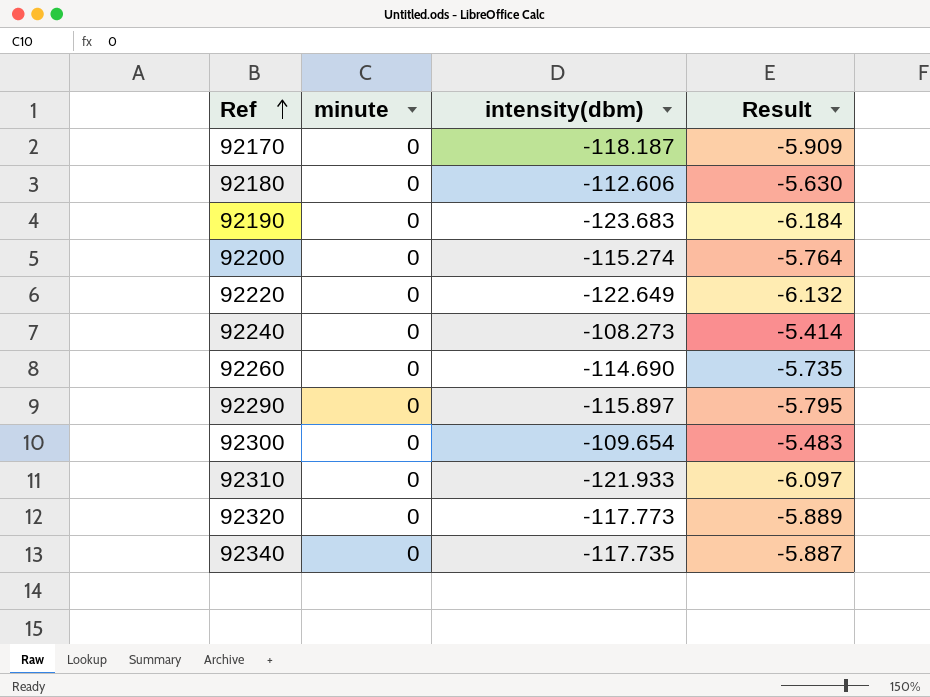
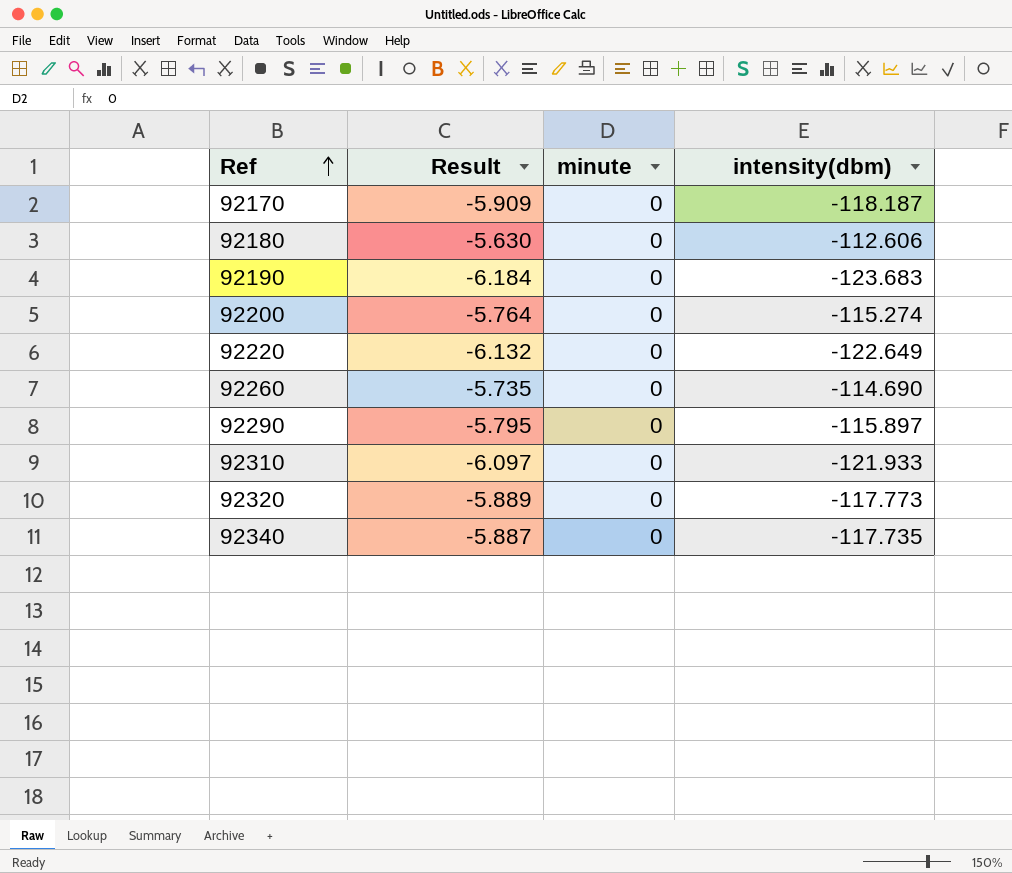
column Result | position: 4 -> 2
row 92240: 0 | -108.273 | -5.414 -> none
row 92300: 0 | -109.654 | -5.483 -> none

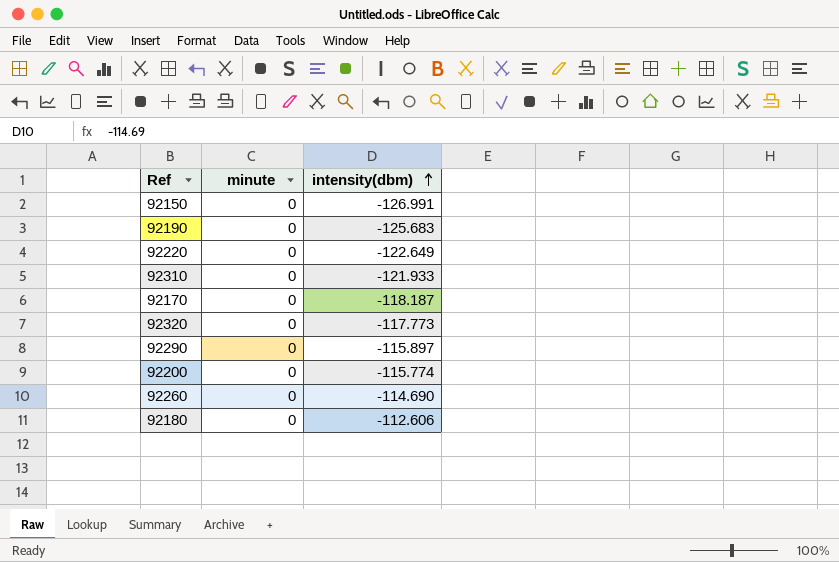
row order: Ref ascending -> intensity(dbm) ascending
column Result | formula: [intensity(dbm)] * 0.05 -> none
row 92340: -5.887 | 0 | -117.735 -> none
row 92150: none -> 0 | -126.991
92190 | intensity(dbm): -123.683 -> -125.683
92200 | intensity(dbm): -115.274 -> -115.774

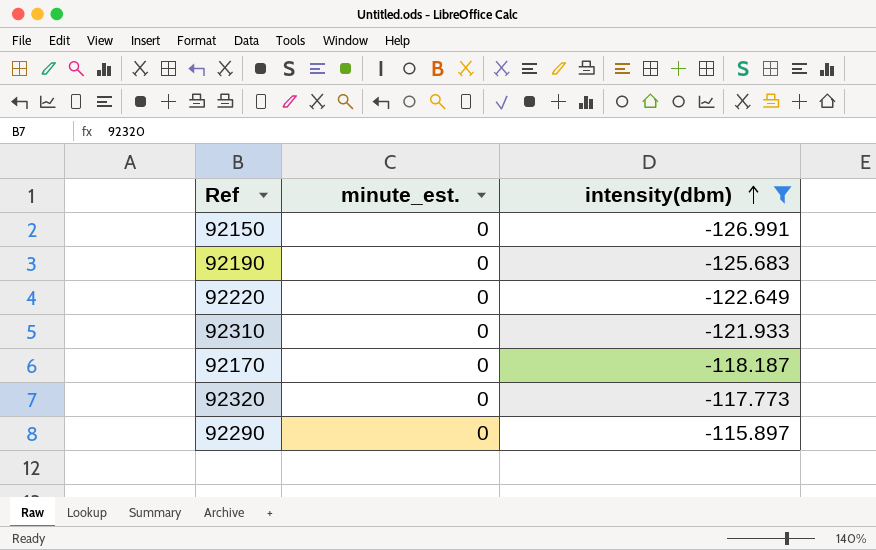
filter: none -> intensity(dbm) <= -115.897
column name: minute -> minute_est.

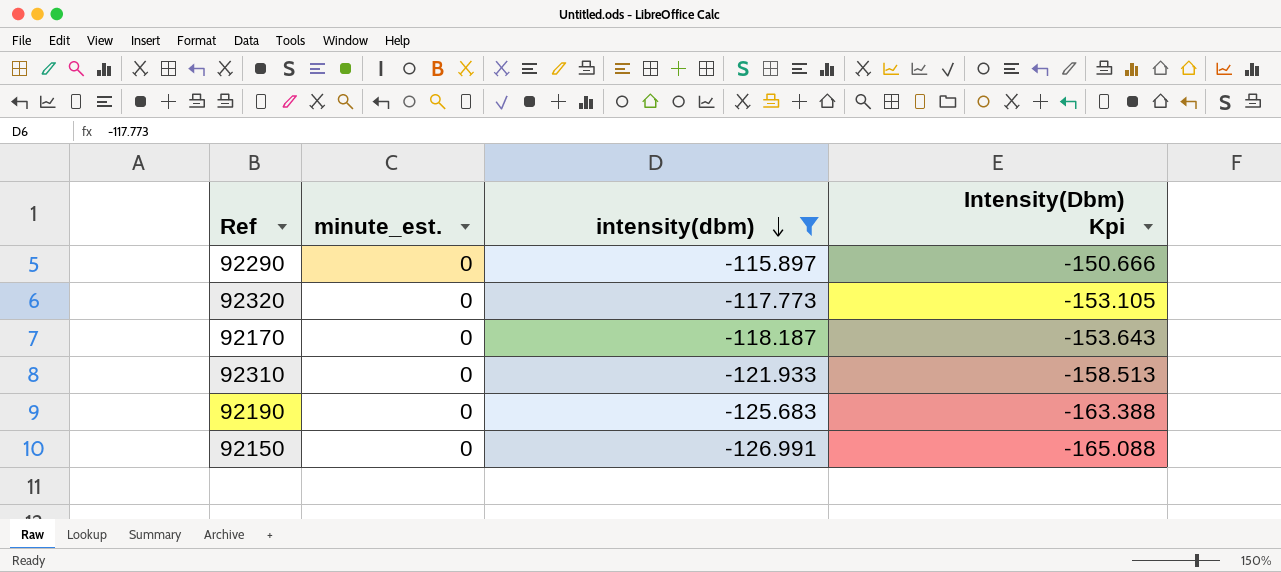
row order: intensity(dbm) ascending -> intensity(dbm) descending
column Intensity(Dbm) Kpi | formula: none -> [intensity(dbm)] * 1.3
row 92220: 0 | -122.649 -> none

